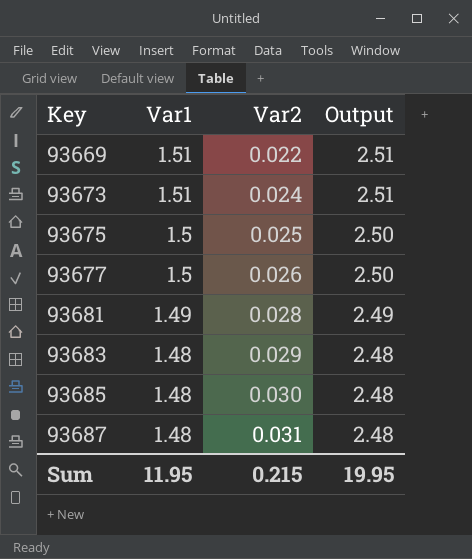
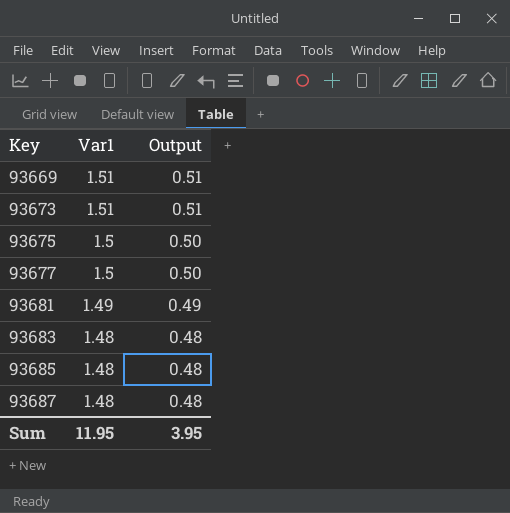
column Var2 | position: 3 -> none
column Output | formula: [Var1] + 1 -> [Var1] - 1
Sum | Output: 19.95 -> 3.95

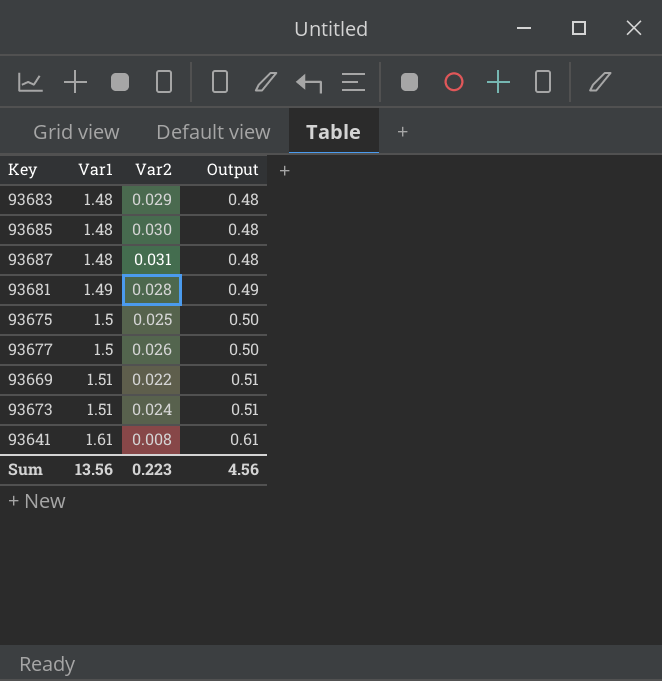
row order: Key ascending -> Var1 ascending
column Var2 | position: none -> 3
row 93641: none -> 1.61 | 0.008 | 0.61
Sum | Var1: 11.95 -> 13.56
Sum | Output: 3.95 -> 4.56

